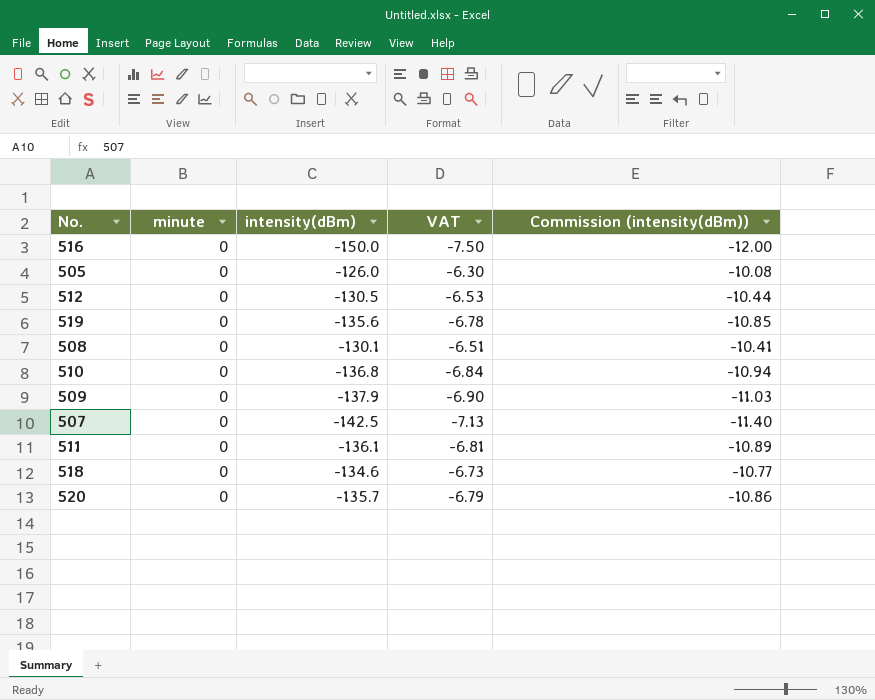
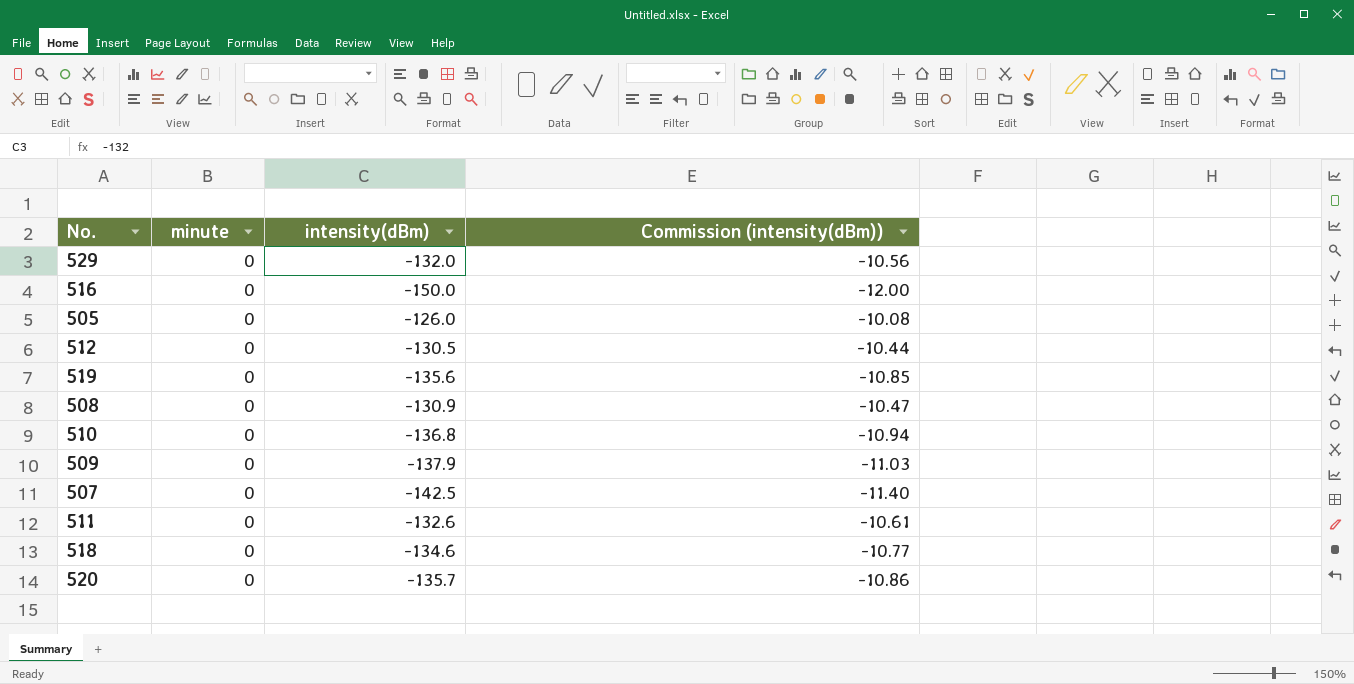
column VAT | formula: [intensity(dBm)] * 0.05 -> none
row 529: none -> 0 | -132.0 | -10.56
508 | intensity(dBm): -130.1 -> -130.9
508 | Commission (intensity(dBm)): -10.41 -> -10.47
511 | intensity(dBm): -136.1 -> -132.6
511 | Commission (intensity(dBm)): -10.89 -> -10.61

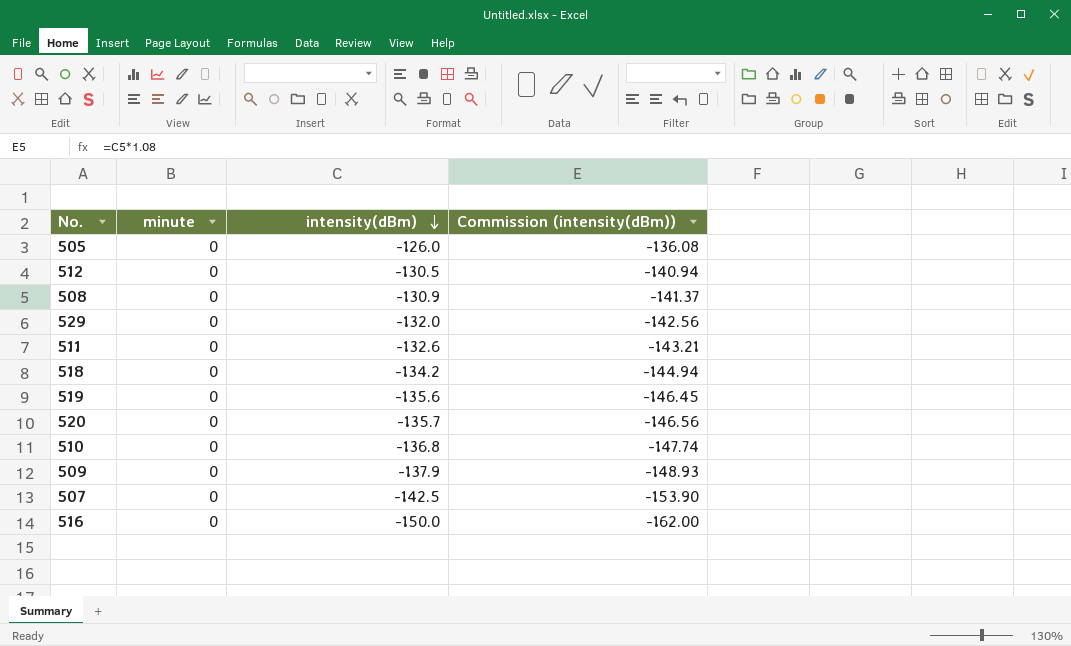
row order: none -> intensity(dBm) descending
column Commission (intensity(dBm)) | formula: [intensity(dBm)] * 0.08 -> [intensity(dBm)] * 1.08
518 | intensity(dBm): -134.6 -> -134.2

